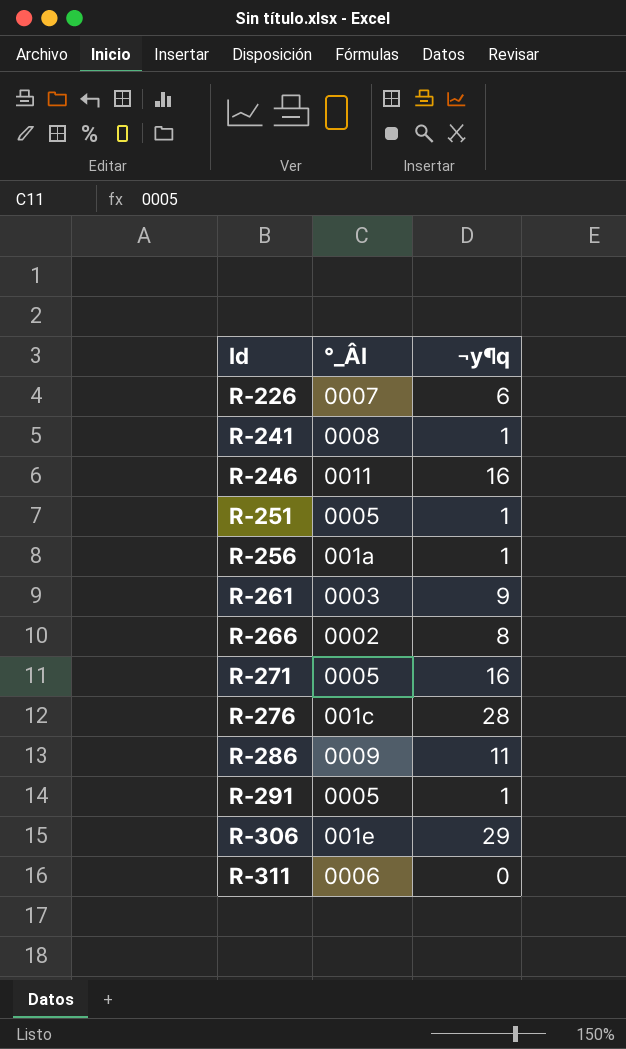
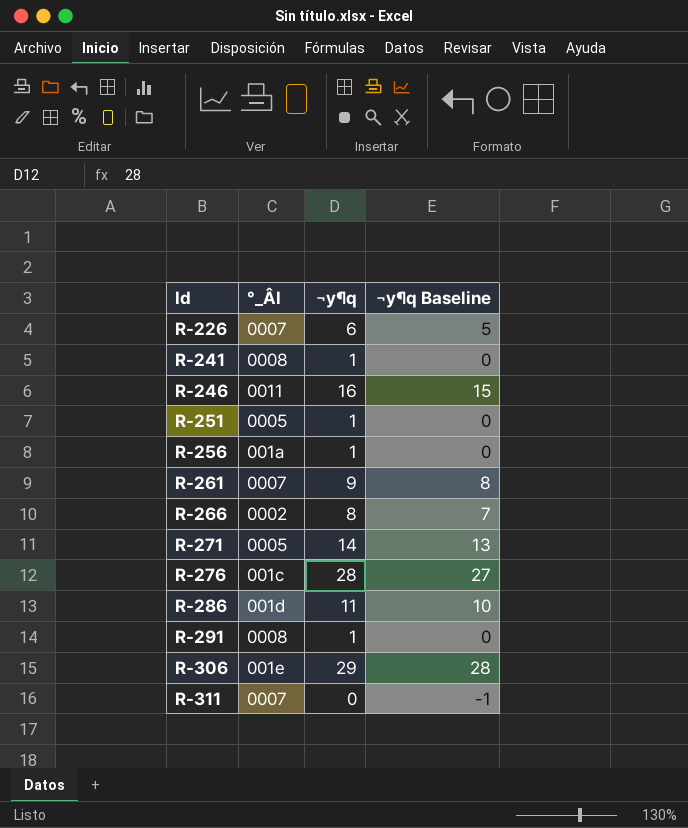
column ¬y¶q Baseline | formula: none -> [¬y¶q] - 1
R-261 | °_ÂI: 0003 -> 0007
R-271 | ¬y¶q: 16 -> 14
R-286 | °_ÂI: 0009 -> 001d
R-291 | °_ÂI: 0005 -> 0008
R-311 | °_ÂI: 0006 -> 0007

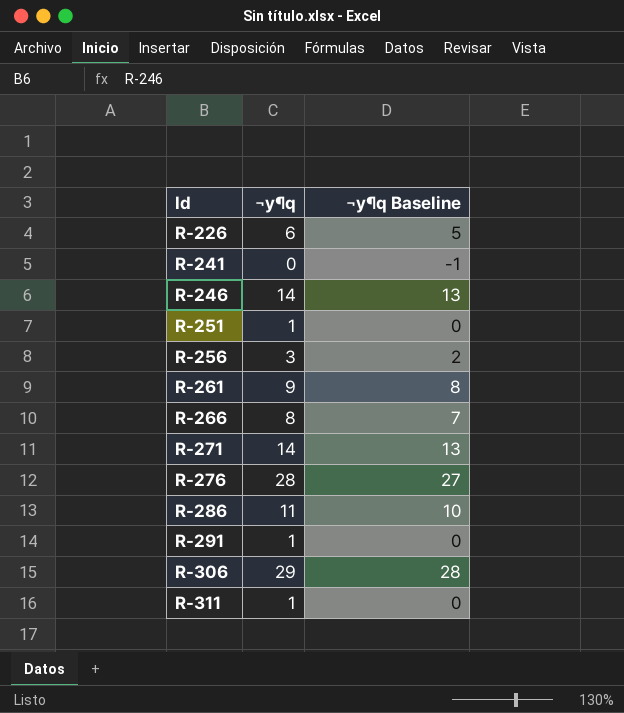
column °_ÂI | position: 2 -> none
R-241 | ¬y¶q: 1 -> 0
R-241 | ¬y¶q Baseline: 0 -> -1
R-246 | ¬y¶q: 16 -> 14
R-246 | ¬y¶q Baseline: 15 -> 13
R-256 | ¬y¶q: 1 -> 3
R-256 | ¬y¶q Baseline: 0 -> 2
R-311 | ¬y¶q: 0 -> 1
R-311 | ¬y¶q Baseline: -1 -> 0

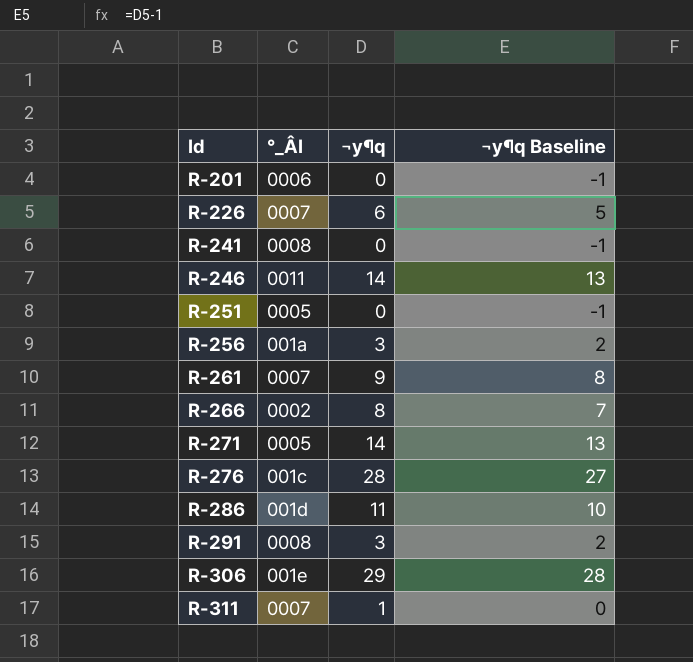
column °_ÂI | position: none -> 2
row R-201: none -> 0006 | 0 | -1
R-251 | ¬y¶q: 1 -> 0
R-251 | ¬y¶q Baseline: 0 -> -1
R-291 | ¬y¶q: 1 -> 3
R-291 | ¬y¶q Baseline: 0 -> 2

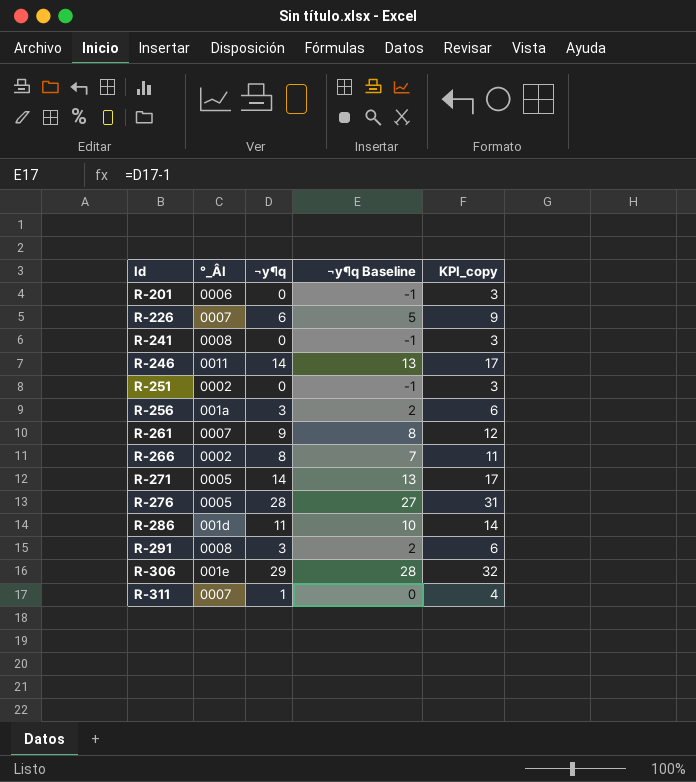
column KPI_copy | formula: none -> [¬y¶q] + 3
R-251 | °_ÂI: 0005 -> 0002
R-276 | °_ÂI: 001c -> 0005

